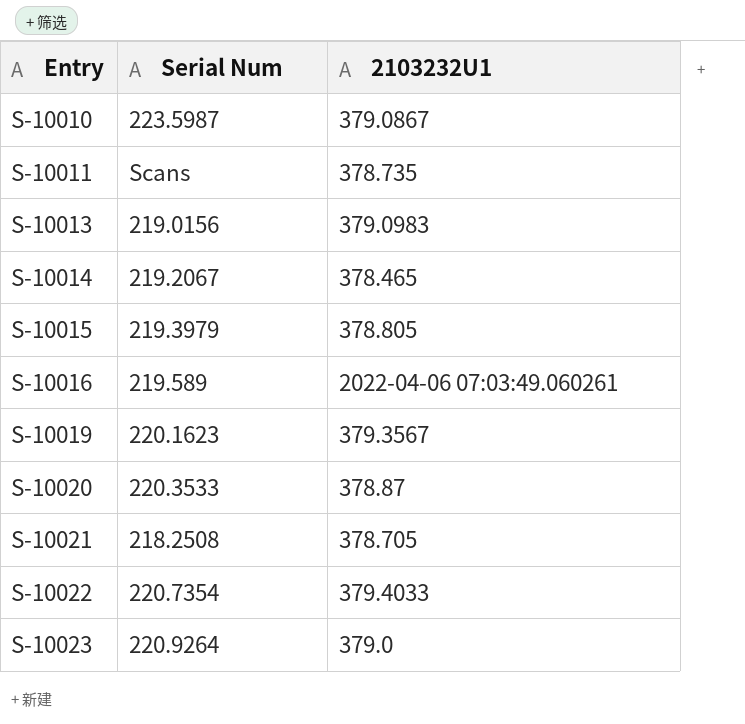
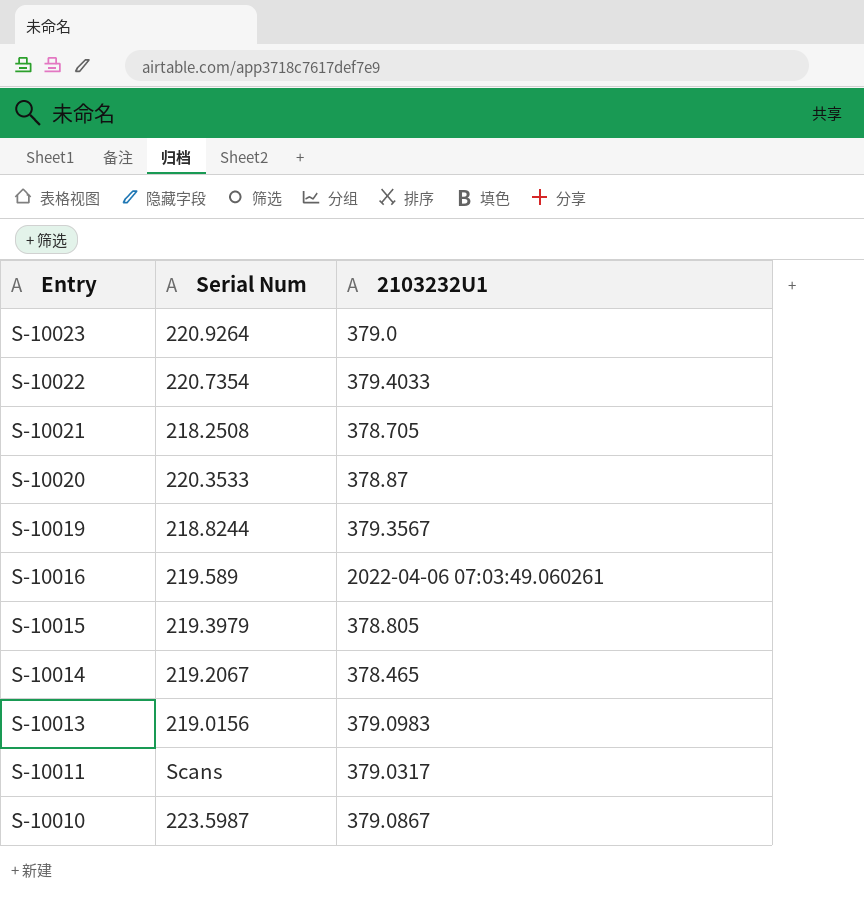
row order: Entry ascending -> Entry descending
S-10019 | Serial Num: 220.1623 -> 218.8244
S-10011 | 2103232U1: 378.735 -> 379.0317

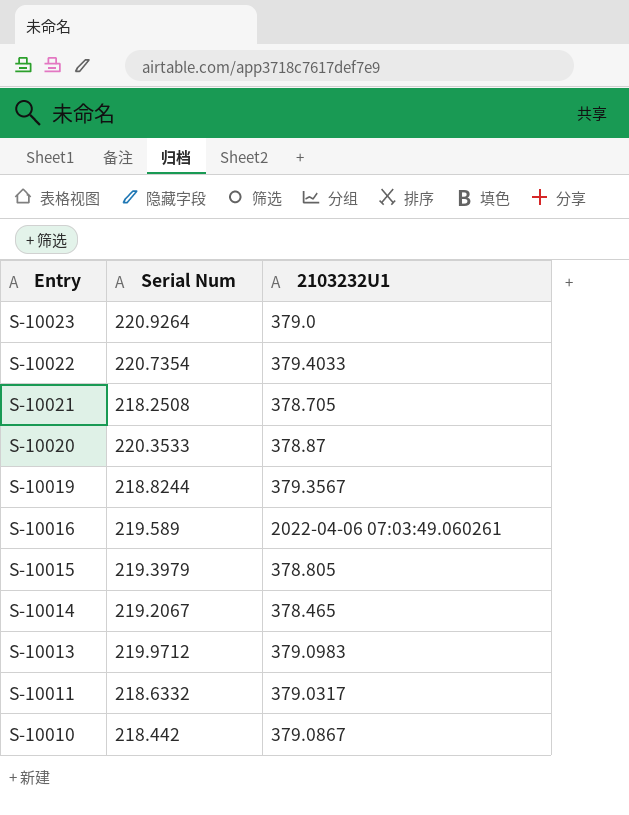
S-10013 | Serial Num: 219.0156 -> 219.9712
S-10011 | Serial Num: Scans -> 218.6332
S-10010 | Serial Num: 223.5987 -> 218.442

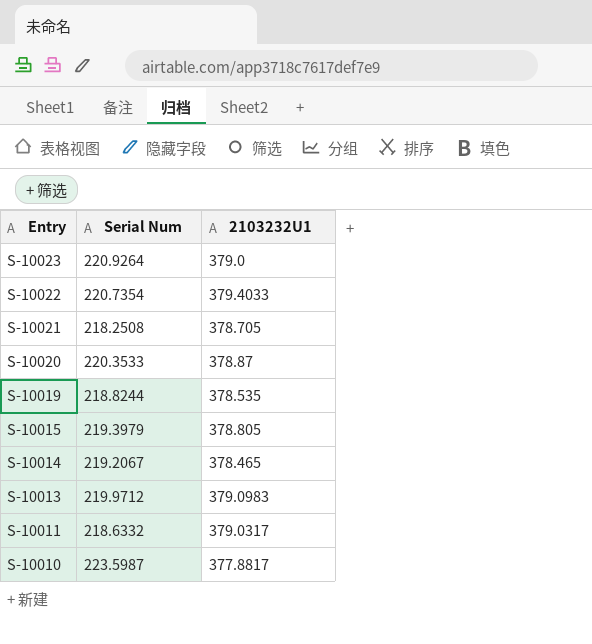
row S-10016: 219.589 | 2022-04-06 07:03:49.060261 -> none
S-10019 | 2103232U1: 379.3567 -> 378.535
S-10010 | Serial Num: 218.442 -> 223.5987
S-10010 | 2103232U1: 379.0867 -> 377.8817

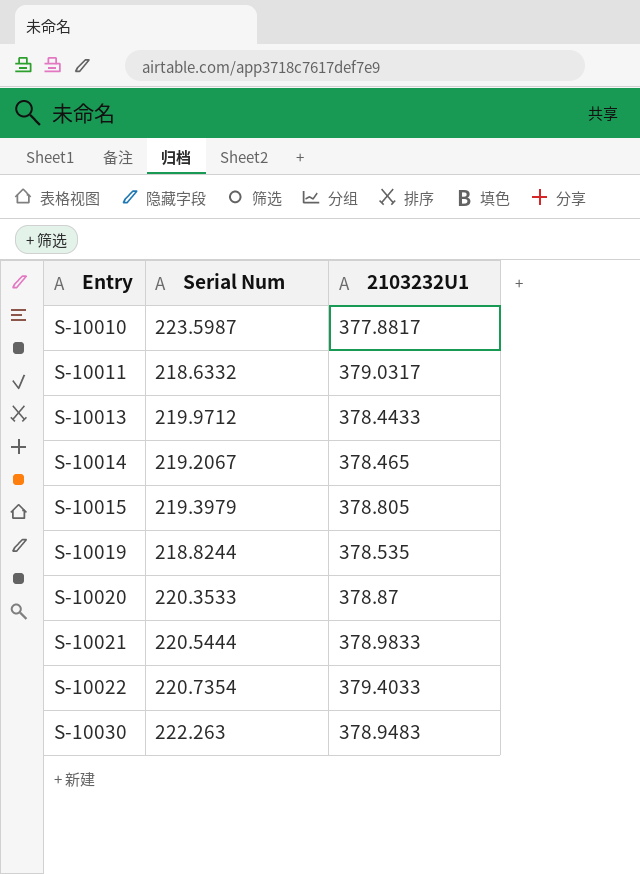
row order: Entry descending -> Entry ascending
row S-10023: 220.9264 | 379.0 -> none
S-10013 | 2103232U1: 379.0983 -> 378.4433
S-10021 | Serial Num: 218.2508 -> 220.5444
S-10021 | 2103232U1: 378.705 -> 378.9833
row S-10030: none -> 222.263 | 378.9483

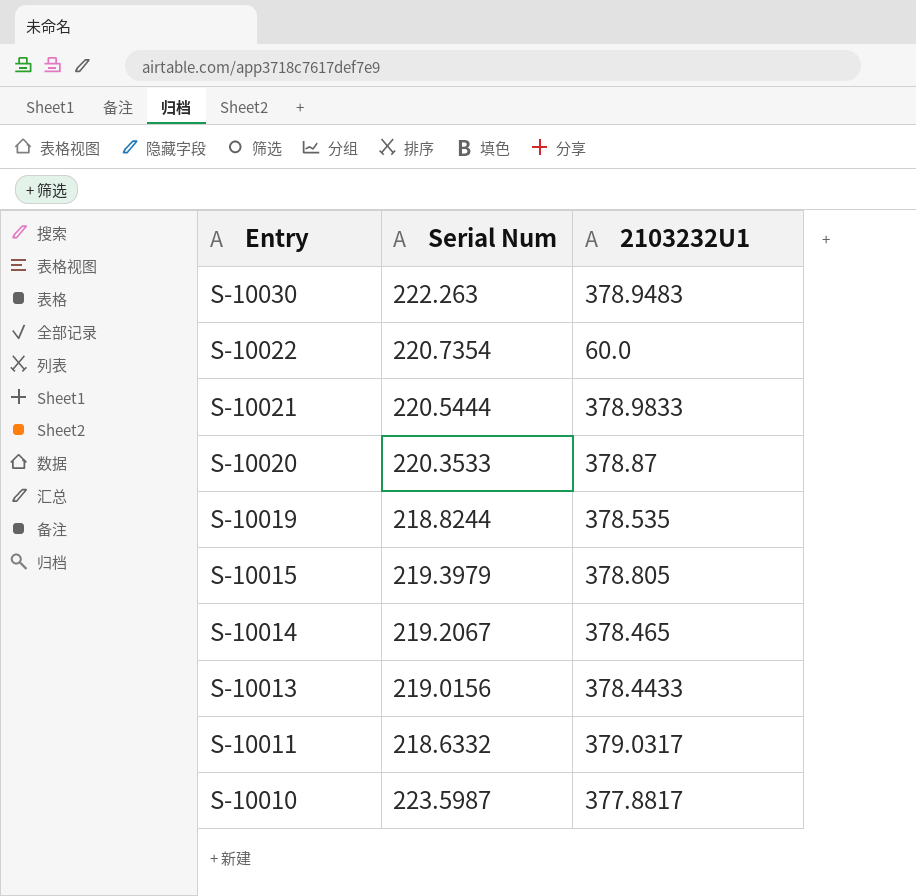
row order: Entry ascending -> Entry descending
S-10022 | 2103232U1: 379.4033 -> 60.0
S-10013 | Serial Num: 219.9712 -> 219.0156

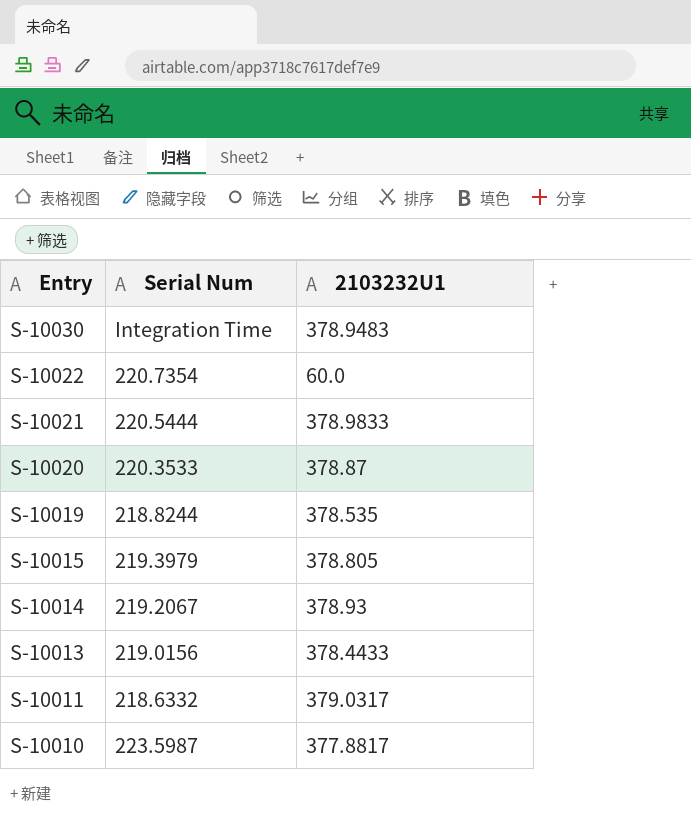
S-10030 | Serial Num: 222.263 -> Integration Time
S-10014 | 2103232U1: 378.465 -> 378.93

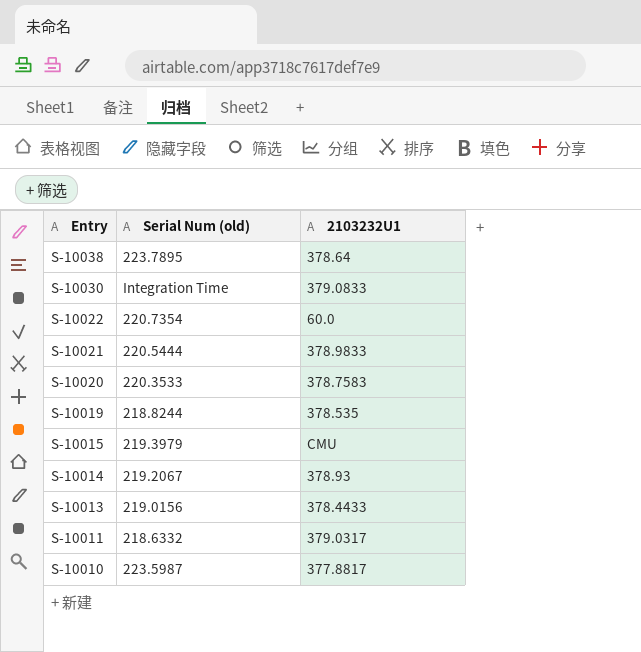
column name: Serial Num -> Serial Num (old)
row S-10038: none -> 223.7895 | 378.64
S-10030 | 2103232U1: 378.9483 -> 379.0833
S-10020 | 2103232U1: 378.87 -> 378.7583
S-10015 | 2103232U1: 378.805 -> CMU

